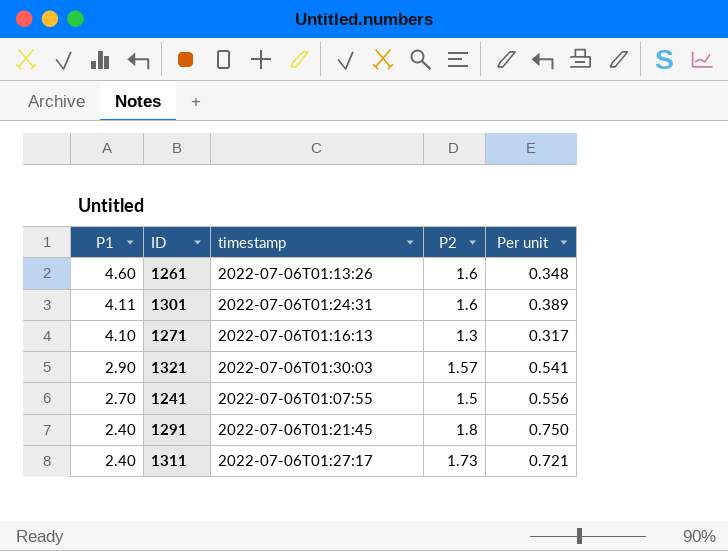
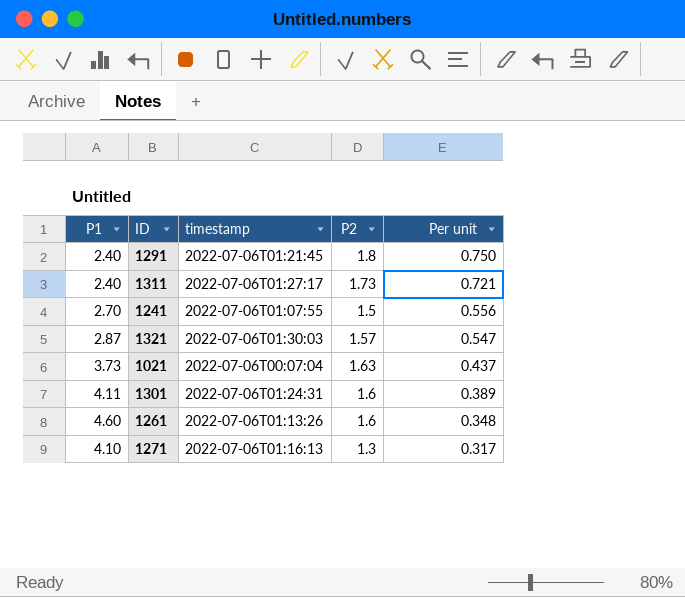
row order: P1 descending -> Per unit descending
1321 | P1: 2.90 -> 2.87
1321 | Per unit: 0.541 -> 0.547
row 1021: none -> 3.73 | 2022-07-06T00:07:04 | 1.63 | 0.437

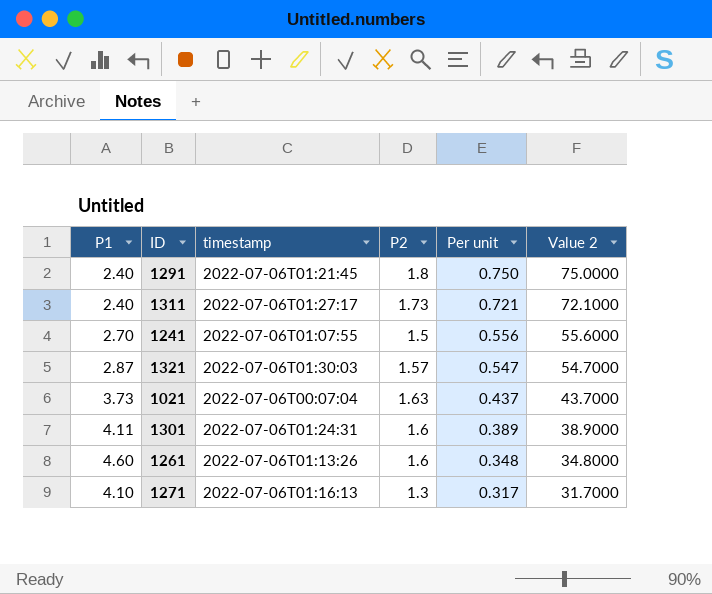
column Value 2 | formula: none -> [Per unit] * 100

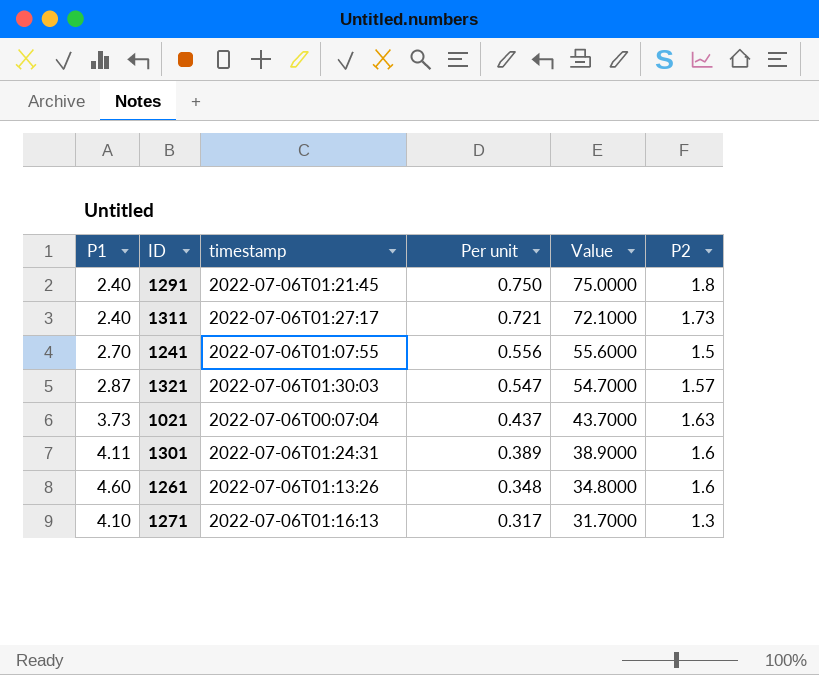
column name: Value 2 -> Value
column P2 | position: 4 -> 6

